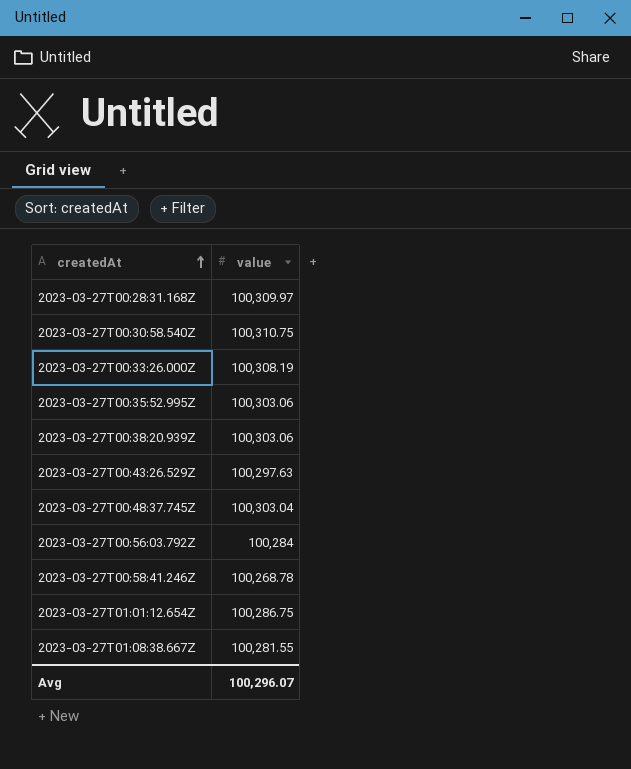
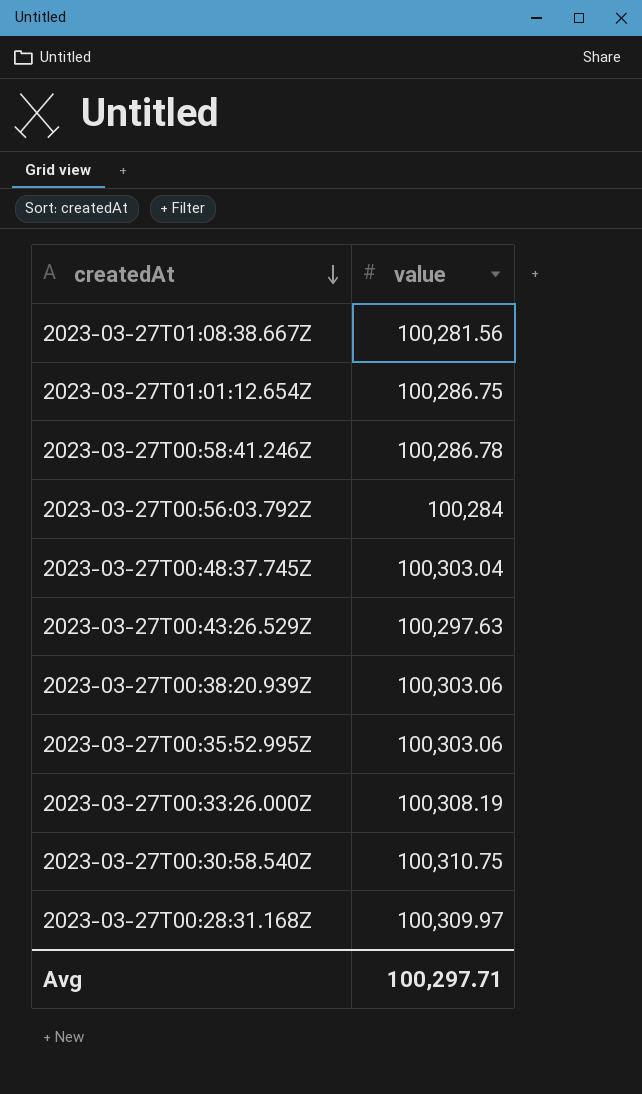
row order: createdAt ascending -> createdAt descending
2023-03-27T01:08:38.667Z | value: 100,281.55 -> 100,281.56
2023-03-27T00:58:41.246Z | value: 100,268.78 -> 100,286.78
Avg | value: 100,296.07 -> 100,297.71

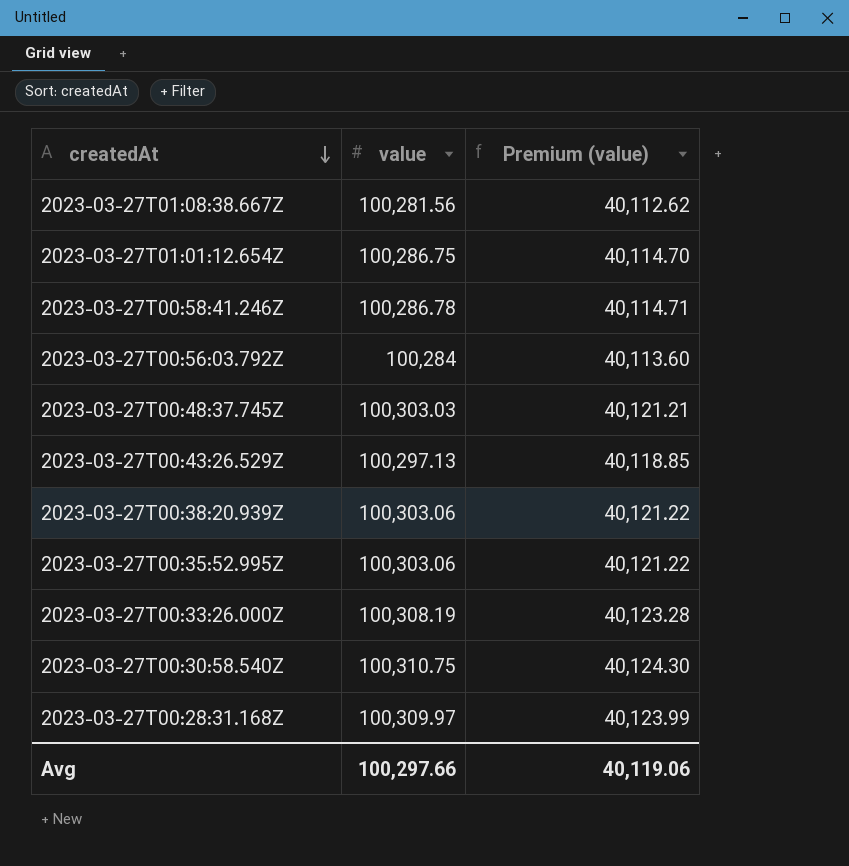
column Premium (value) | formula: none -> [value] * 0.4
2023-03-27T00:48:37.745Z | value: 100,303.04 -> 100,303.03
2023-03-27T00:43:26.529Z | value: 100,297.63 -> 100,297.13
Avg | value: 100,297.71 -> 100,297.66

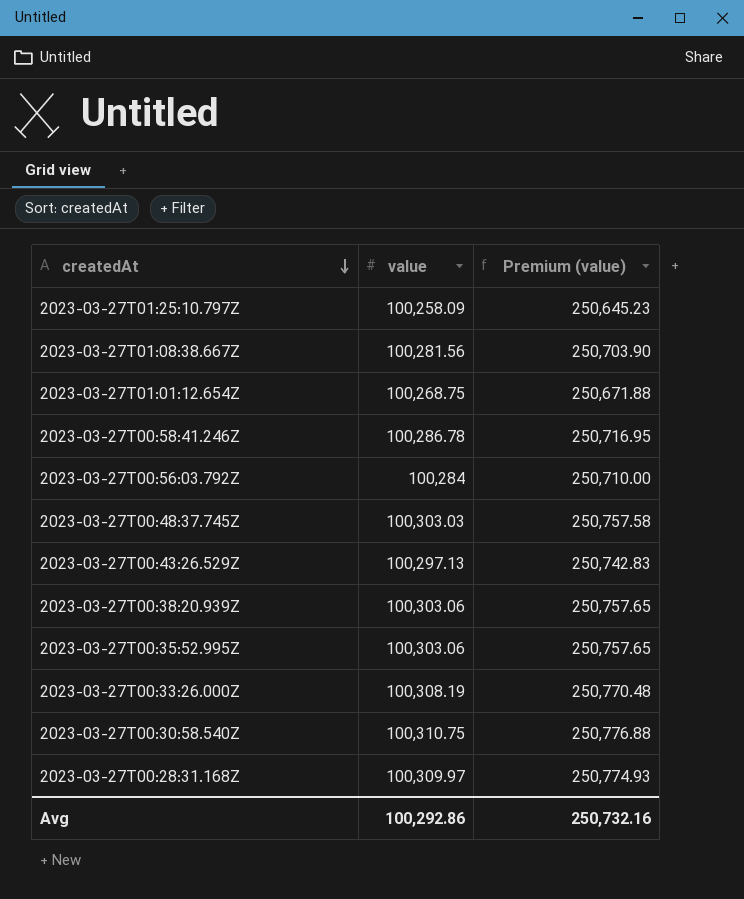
column Premium (value) | formula: [value] * 0.4 -> [value] * 2.5
row 2023-03-27T01:25:10.797Z: none -> 100,258.09 | 250,645.23
2023-03-27T01:01:12.654Z | value: 100,286.75 -> 100,268.75
Avg | value: 100,297.66 -> 100,292.86
Avg | Premium (value): 40,119.06 -> 250,732.16

